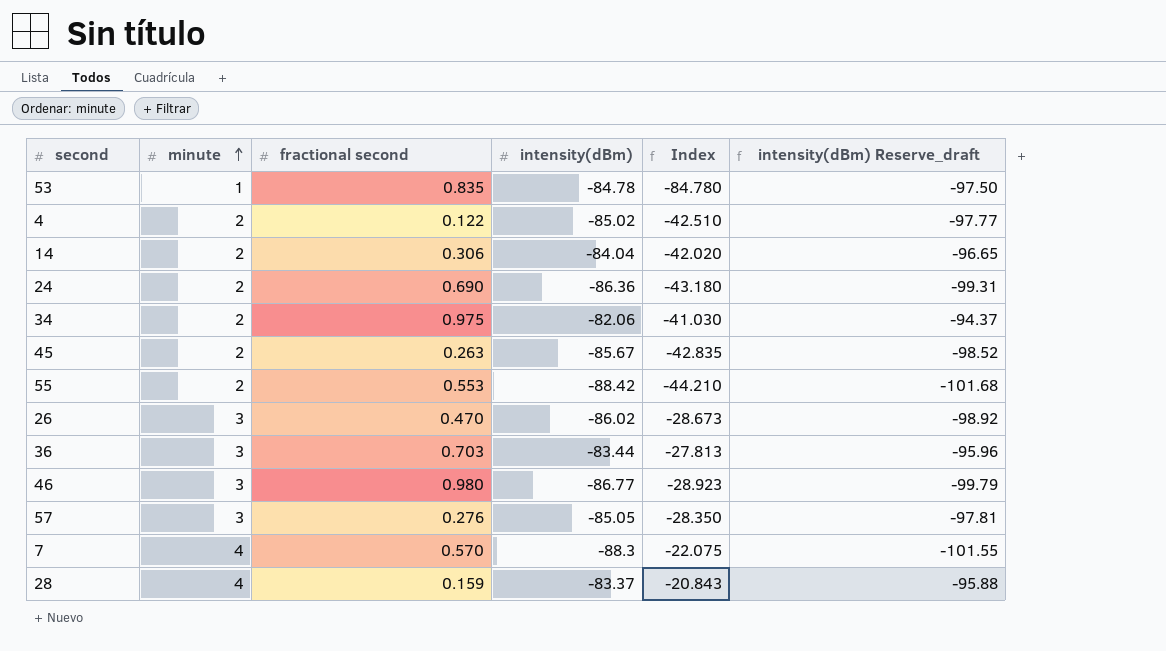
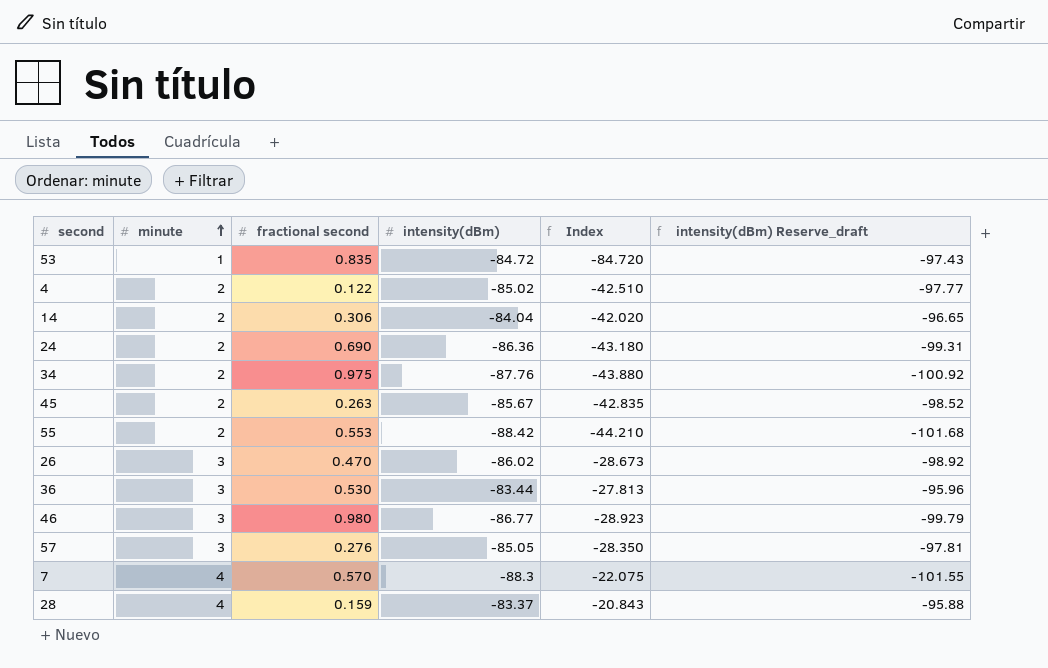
53 | intensity(dBm): -84.78 -> -84.72
53 | Index: -84.780 -> -84.720
53 | intensity(dBm) Reserve_draft: -97.50 -> -97.43
34 | intensity(dBm): -82.06 -> -87.76
34 | Index: -41.030 -> -43.880
34 | intensity(dBm) Reserve_draft: -94.37 -> -100.92
36 | fractional second: 0.703 -> 0.530

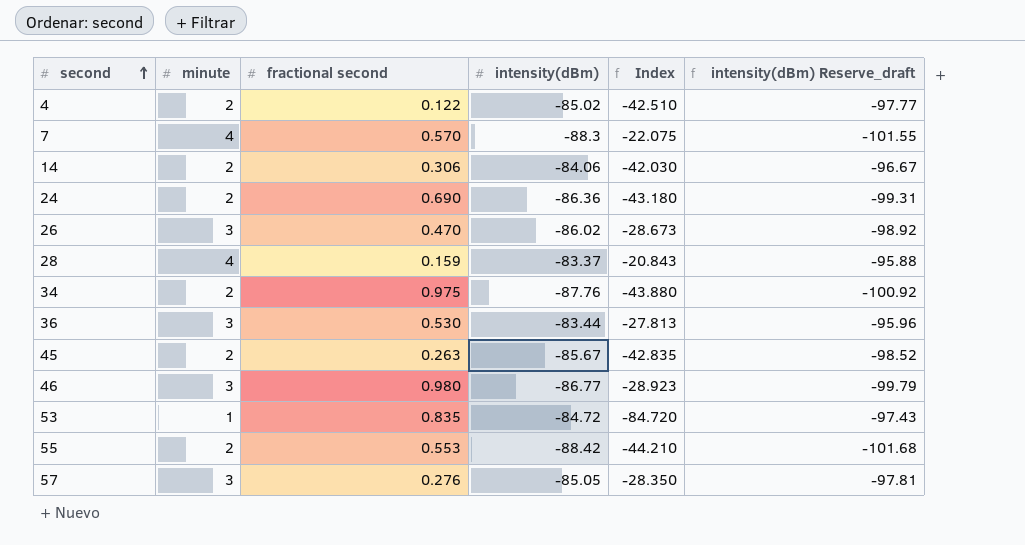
row order: minute ascending -> second ascending
14 | intensity(dBm): -84.04 -> -84.06
14 | Index: -42.020 -> -42.030
14 | intensity(dBm) Reserve_draft: -96.65 -> -96.67

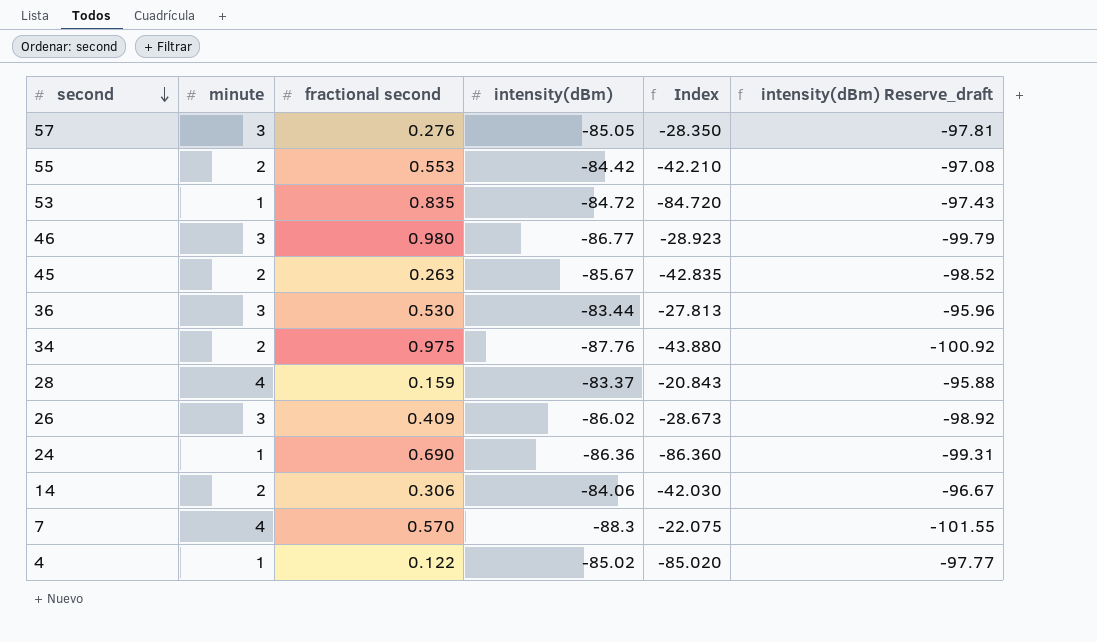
row order: second ascending -> second descending
55 | intensity(dBm): -88.42 -> -84.42
55 | Index: -44.210 -> -42.210
55 | intensity(dBm) Reserve_draft: -101.68 -> -97.08
26 | fractional second: 0.470 -> 0.409
24 | minute: 2 -> 1
24 | Index: -43.180 -> -86.360
4 | minute: 2 -> 1
4 | Index: -42.510 -> -85.020

